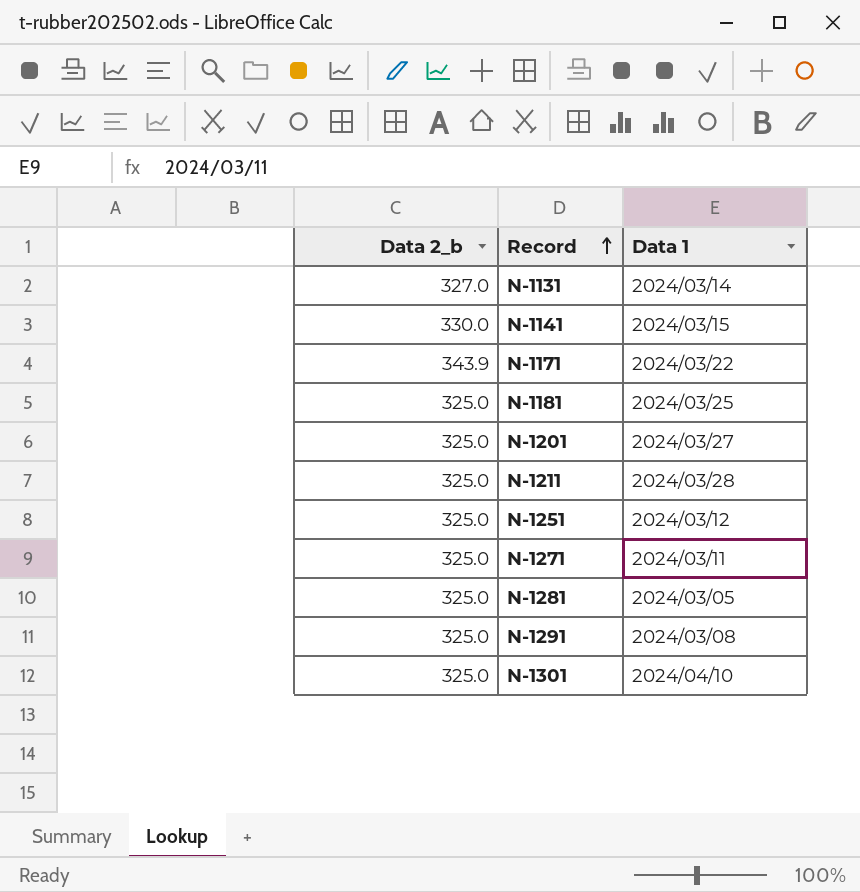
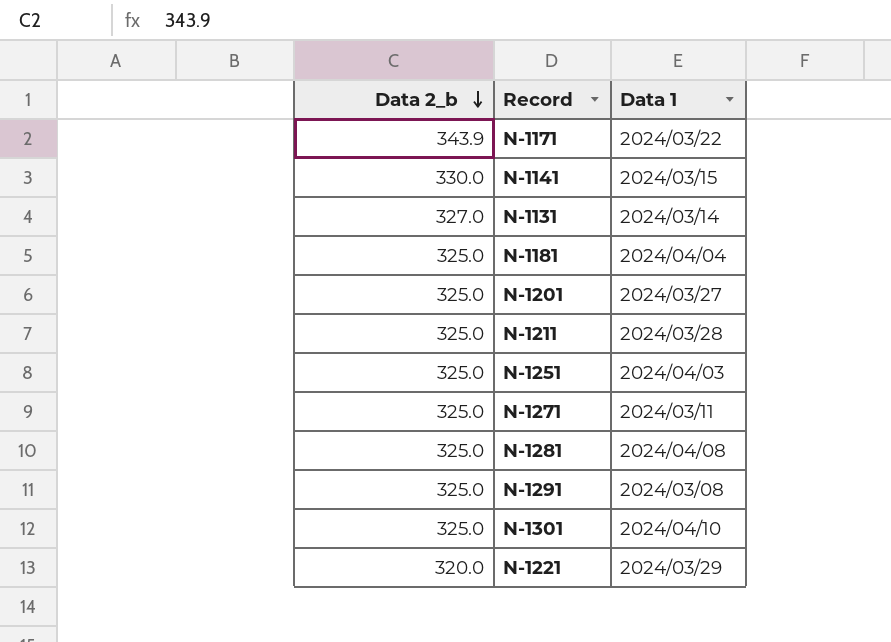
row order: Record ascending -> Data 2_b descending
N-1181 | Data 1: 2024/03/25 -> 2024/04/04
N-1251 | Data 1: 2024/03/12 -> 2024/04/03
N-1281 | Data 1: 2024/03/05 -> 2024/04/08
row N-1221: none -> 320.0 | 2024/03/29

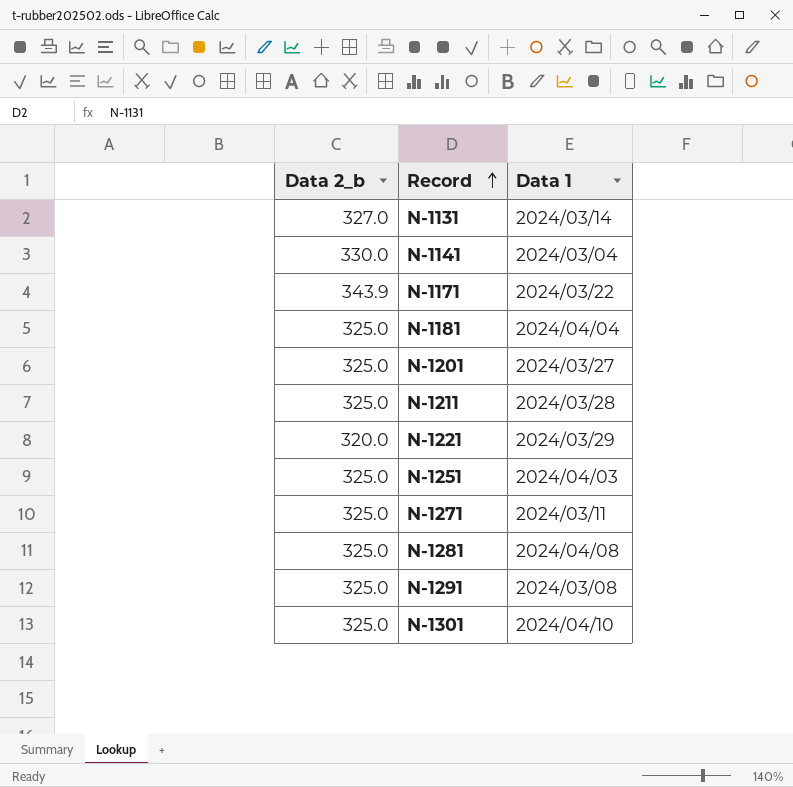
row order: Data 2_b descending -> Record ascending
N-1141 | Data 1: 2024/03/15 -> 2024/03/04

